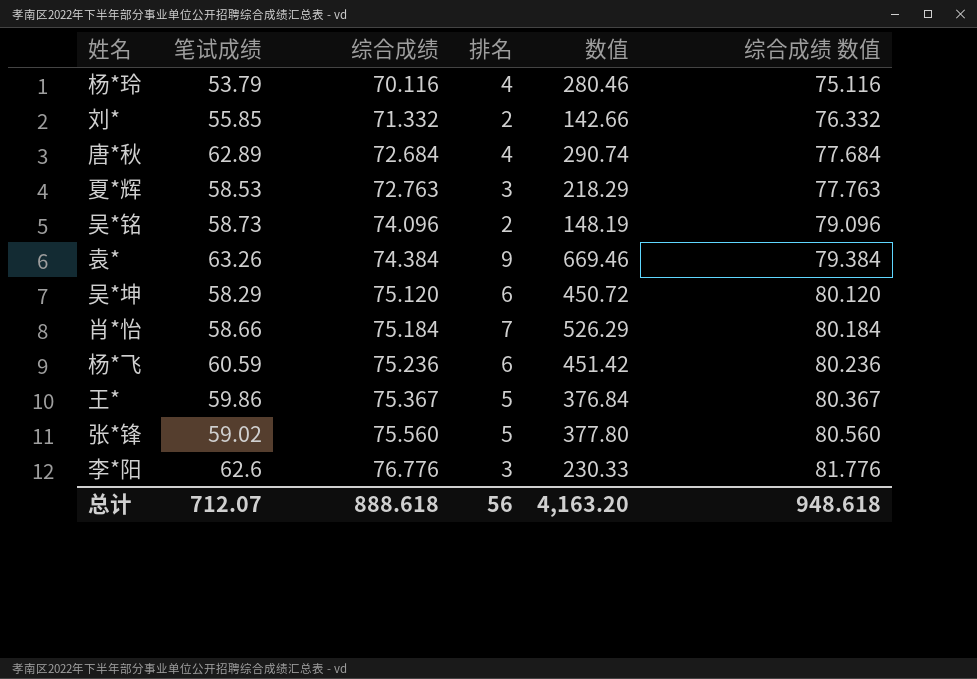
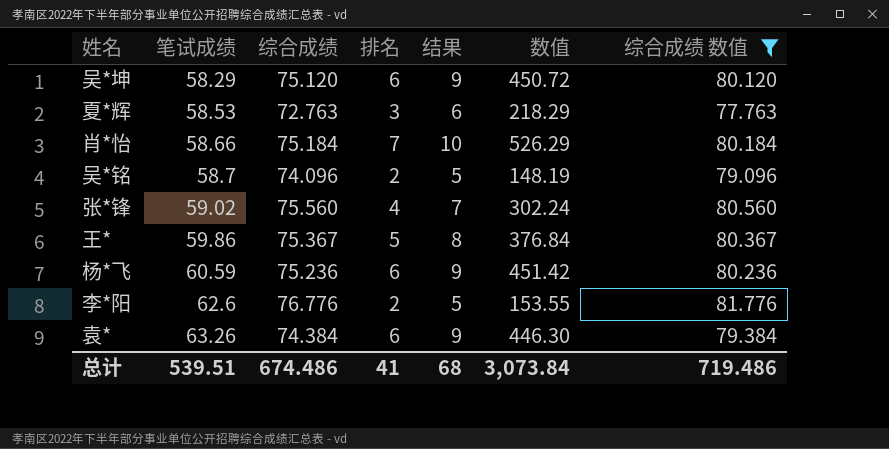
filter: none -> 综合成绩 数值 >= 77.763
row order: 综合成绩 ascending -> 笔试成绩 ascending
column 结果 | formula: none -> [排名] + 3
吴*铭 | 笔试成绩: 58.73 -> 58.7
张*锋 | 排名: 5 -> 4
张*锋 | 数值: 377.80 -> 302.24
李*阳 | 排名: 3 -> 2
李*阳 | 数值: 230.33 -> 153.55
袁* | 排名: 9 -> 6
袁* | 数值: 669.46 -> 446.30
总计 | 笔试成绩: 712.07 -> 539.51
总计 | 综合成绩: 888.618 -> 674.486
总计 | 排名: 56 -> 41
总计 | 数值: 4,163.20 -> 3,073.84
总计 | 综合成绩 数值: 948.618 -> 719.486

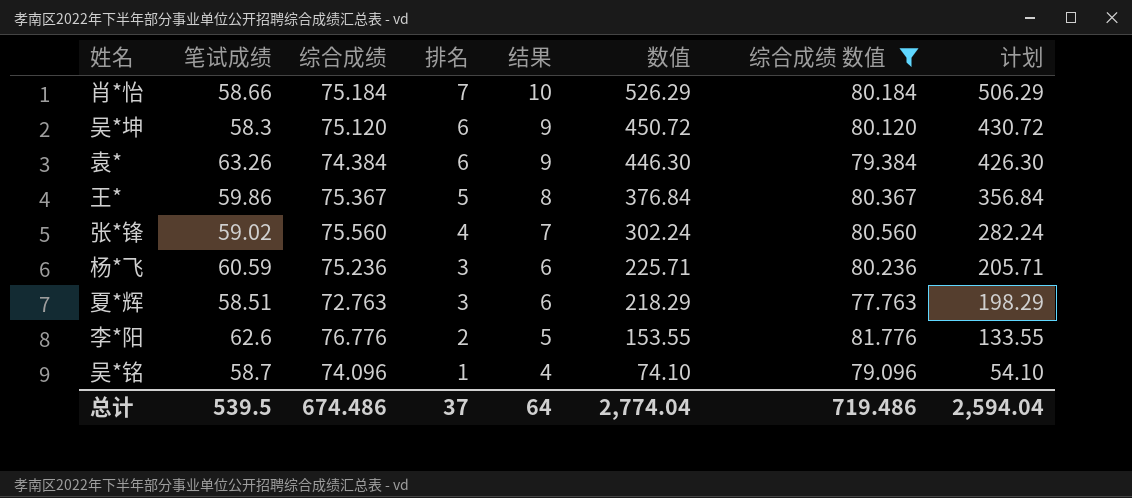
row order: 笔试成绩 ascending -> 排名 descending
column 计划 | formula: none -> [数值] - 20
吴*坤 | 笔试成绩: 58.29 -> 58.3
杨*飞 | 排名: 6 -> 3
杨*飞 | 结果: 9 -> 6
杨*飞 | 数值: 451.42 -> 225.71
夏*辉 | 笔试成绩: 58.53 -> 58.51
吴*铭 | 排名: 2 -> 1
吴*铭 | 结果: 5 -> 4
吴*铭 | 数值: 148.19 -> 74.10
总计 | 笔试成绩: 539.51 -> 539.5
总计 | 排名: 41 -> 37
总计 | 结果: 68 -> 64
总计 | 数值: 3,073.84 -> 2,774.04

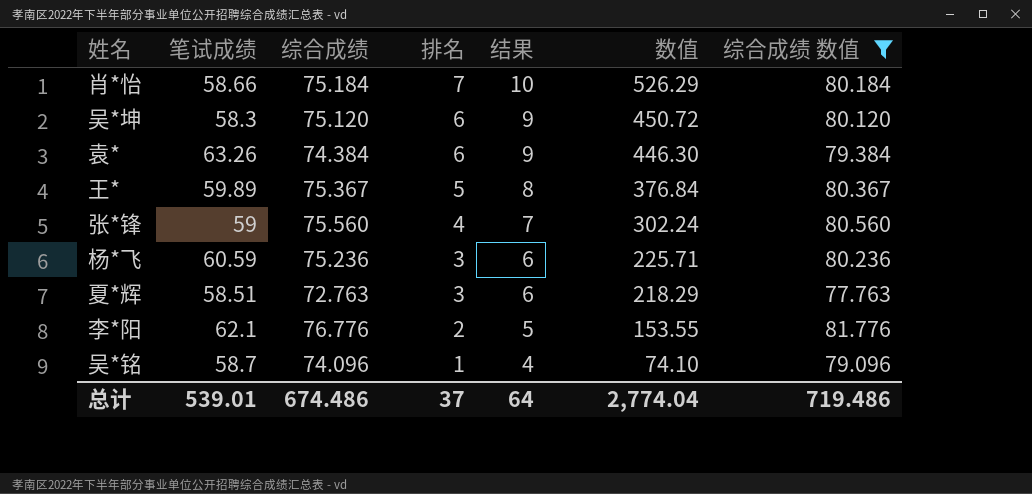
column 计划 | formula: [数值] - 20 -> none
王* | 笔试成绩: 59.86 -> 59.89
张*锋 | 笔试成绩: 59.02 -> 59
李*阳 | 笔试成绩: 62.6 -> 62.1
总计 | 笔试成绩: 539.5 -> 539.01

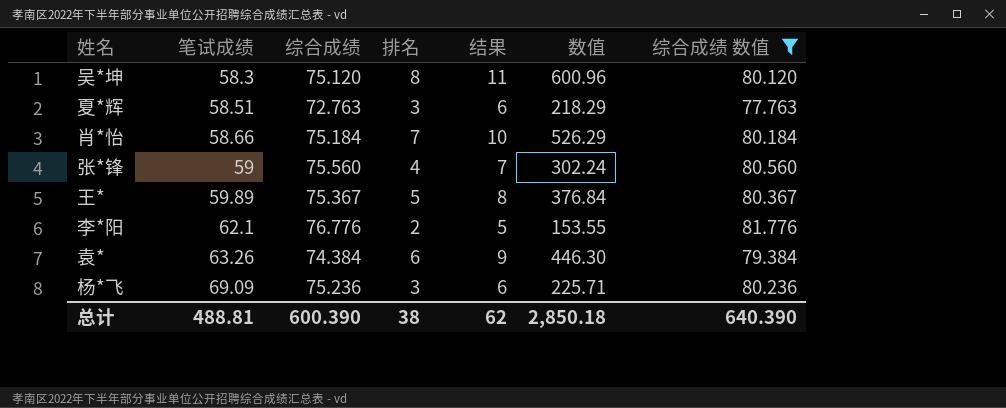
row order: 排名 descending -> 笔试成绩 ascending
row 吴*铭: 58.7 | 74.096 | 1 | 4 | 74.10 | 79.096 -> none
吴*坤 | 排名: 6 -> 8
吴*坤 | 结果: 9 -> 11
吴*坤 | 数值: 450.72 -> 600.96
杨*飞 | 笔试成绩: 60.59 -> 69.09
总计 | 笔试成绩: 539.01 -> 488.81
总计 | 综合成绩: 674.486 -> 600.390
总计 | 排名: 37 -> 38
总计 | 结果: 64 -> 62
总计 | 数值: 2,774.04 -> 2,850.18
总计 | 综合成绩 数值: 719.486 -> 640.390

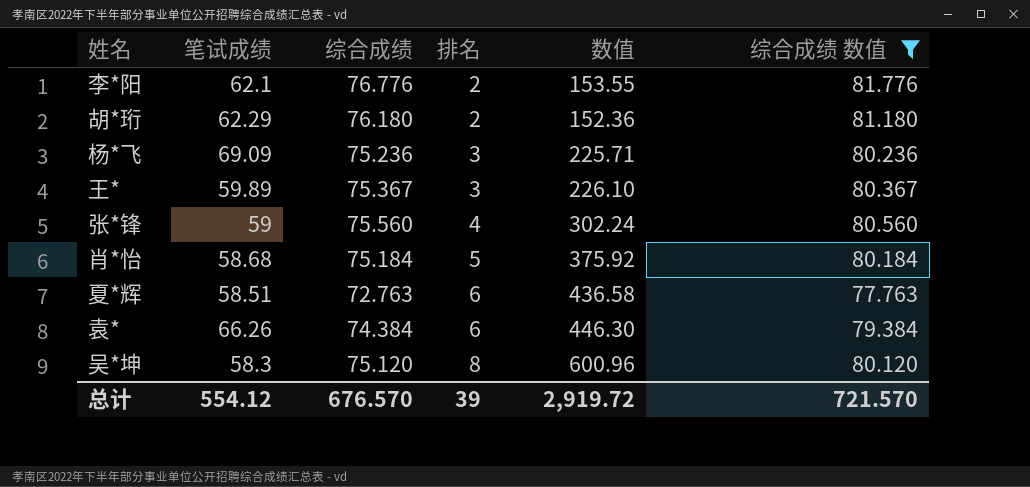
row order: 笔试成绩 ascending -> 排名 ascending
column 结果 | formula: [排名] + 3 -> none
row 胡*珩: none -> 62.29 | 76.180 | 2 | 152.36 | 81.180
王* | 排名: 5 -> 3
王* | 数值: 376.84 -> 226.10
肖*怡 | 笔试成绩: 58.66 -> 58.68
肖*怡 | 排名: 7 -> 5
肖*怡 | 数值: 526.29 -> 375.92
夏*辉 | 排名: 3 -> 6
夏*辉 | 数值: 218.29 -> 436.58
袁* | 笔试成绩: 63.26 -> 66.26
总计 | 笔试成绩: 488.81 -> 554.12
总计 | 综合成绩: 600.390 -> 676.570
总计 | 排名: 38 -> 39
总计 | 数值: 2,850.18 -> 2,919.72
总计 | 综合成绩 数值: 640.390 -> 721.570

